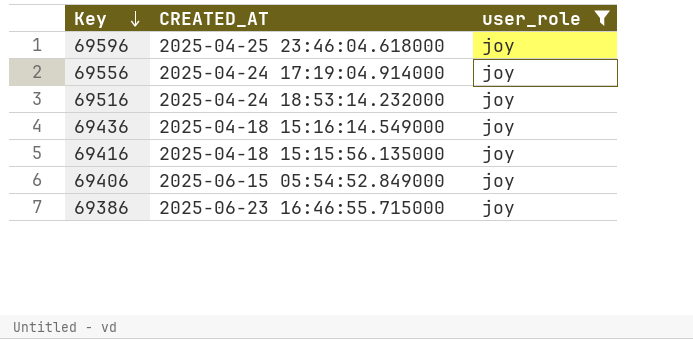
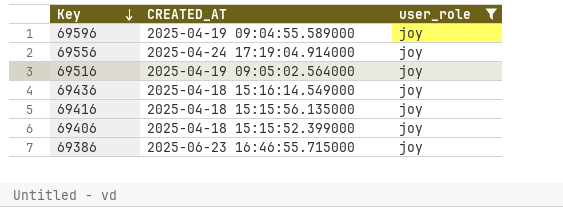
69596 | CREATED_AT: 2025-04-25 23:46:04.618000 -> 2025-04-19 09:04:55.589000
69516 | CREATED_AT: 2025-04-24 18:53:14.232000 -> 2025-04-19 09:05:02.564000
69406 | CREATED_AT: 2025-06-15 05:54:52.849000 -> 2025-04-18 15:15:52.399000

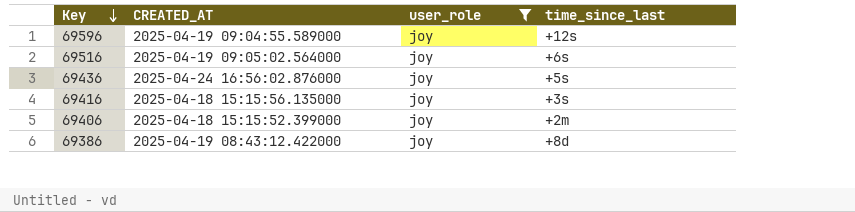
column time_since_last | position: none -> 4
row 69556: 2025-04-24 17:19:04.914000 | joy -> none
69436 | CREATED_AT: 2025-04-18 15:16:14.549000 -> 2025-04-24 16:56:02.876000
69386 | CREATED_AT: 2025-06-23 16:46:55.715000 -> 2025-04-19 08:43:12.422000

